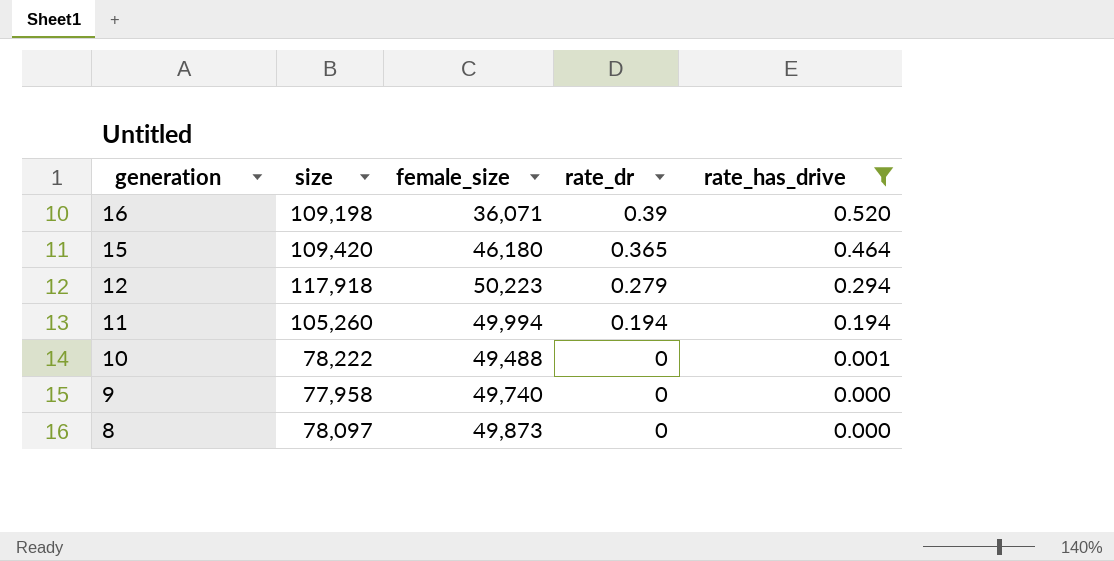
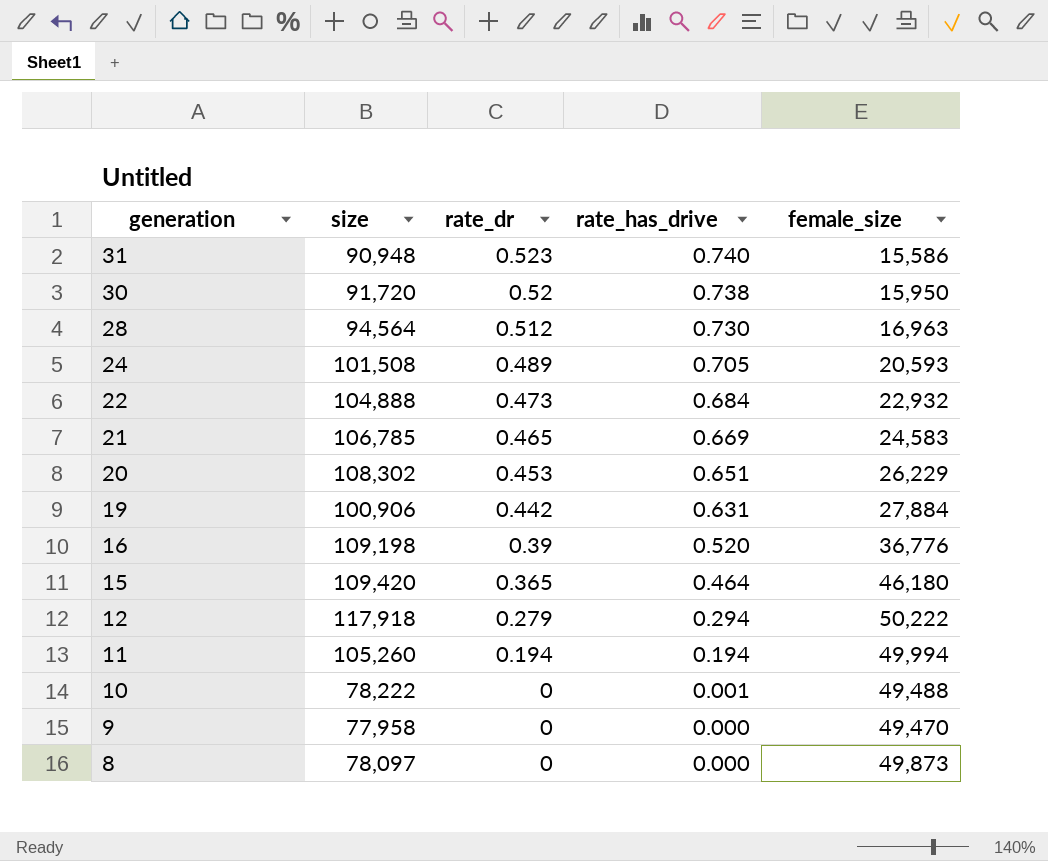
filter: rate_has_drive <= 0.520 -> none
column female_size | position: 3 -> 5
16 | female_size: 36,071 -> 36,776
12 | female_size: 50,223 -> 50,222
9 | female_size: 49,740 -> 49,470

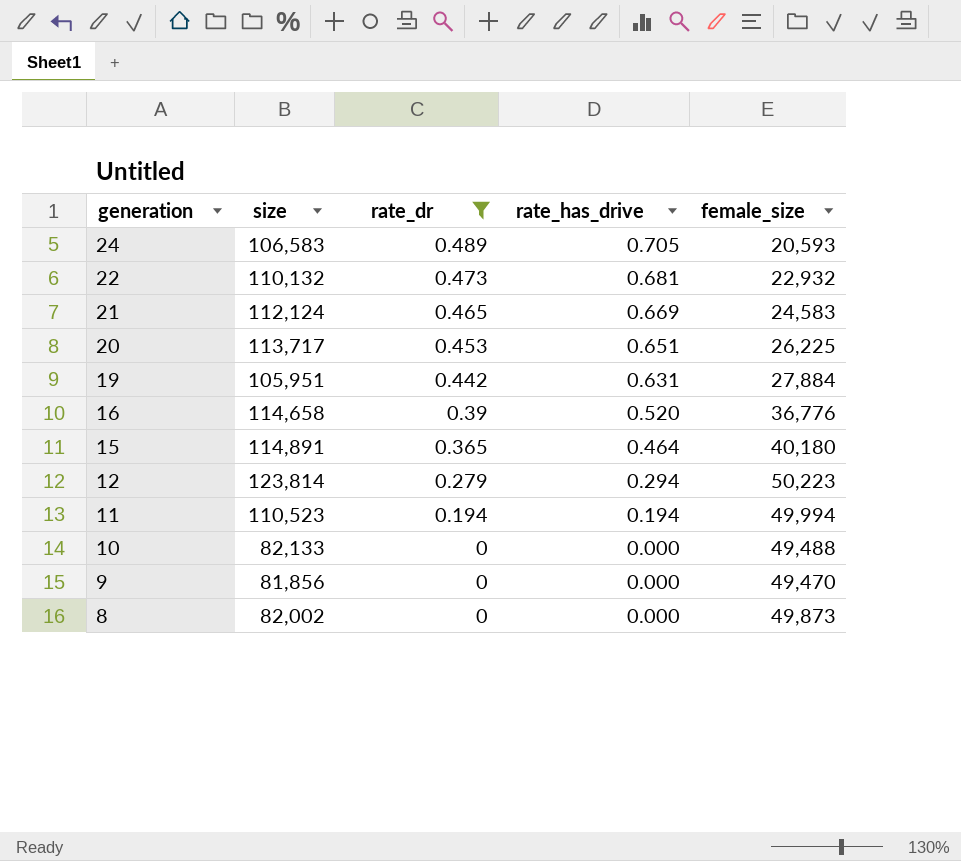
filter: none -> rate_dr <= 0.489
24 | size: 101,508 -> 106,583
22 | size: 104,888 -> 110,132
22 | rate_has_drive: 0.684 -> 0.681
21 | size: 106,785 -> 112,124
20 | size: 108,302 -> 113,717
20 | female_size: 26,229 -> 26,225
19 | size: 100,906 -> 105,951
16 | size: 109,198 -> 114,658
15 | size: 109,420 -> 114,891
15 | female_size: 46,180 -> 40,180
12 | size: 117,918 -> 123,814
12 | female_size: 50,222 -> 50,223
11 | size: 105,260 -> 110,523
10 | size: 78,222 -> 82,133
10 | rate_has_drive: 0.001 -> 0.000
9 | size: 77,958 -> 81,856
8 | size: 78,097 -> 82,002

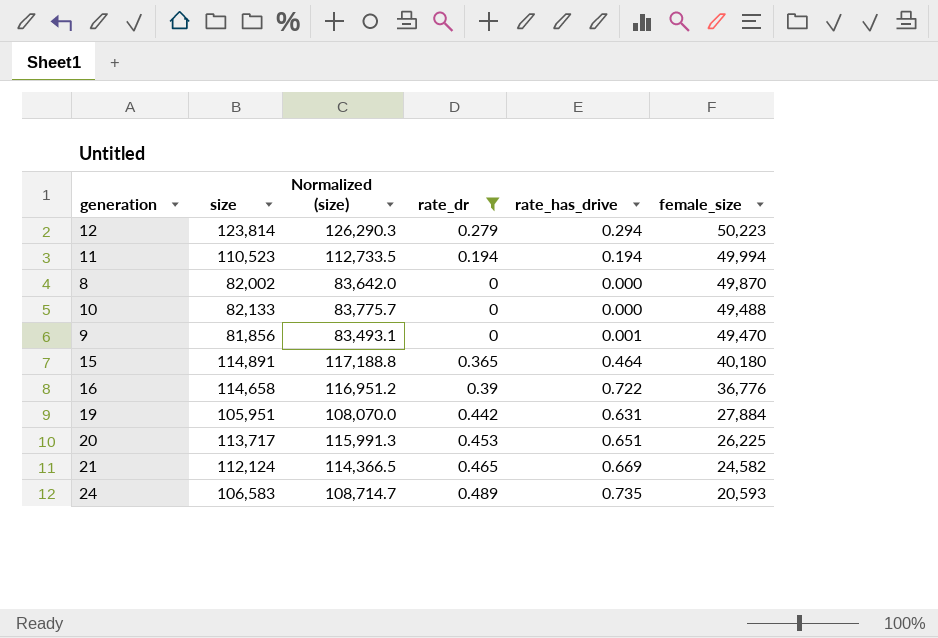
row order: generation descending -> female_size descending
column Normalized (size) | formula: none -> [size] * 1.02
row 22: 110,132 | 0.473 | 0.681 | 22,932 -> none
8 | female_size: 49,873 -> 49,870
9 | rate_has_drive: 0.000 -> 0.001
16 | rate_has_drive: 0.520 -> 0.722
21 | female_size: 24,583 -> 24,582
24 | rate_has_drive: 0.705 -> 0.735

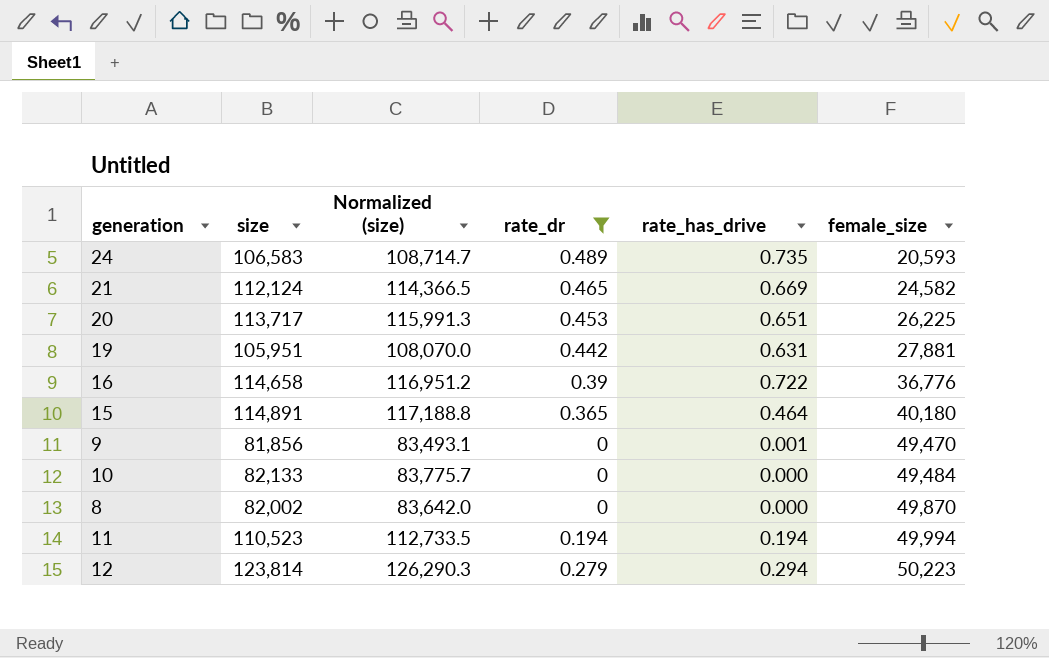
row order: female_size descending -> female_size ascending
19 | female_size: 27,884 -> 27,881
10 | female_size: 49,488 -> 49,484

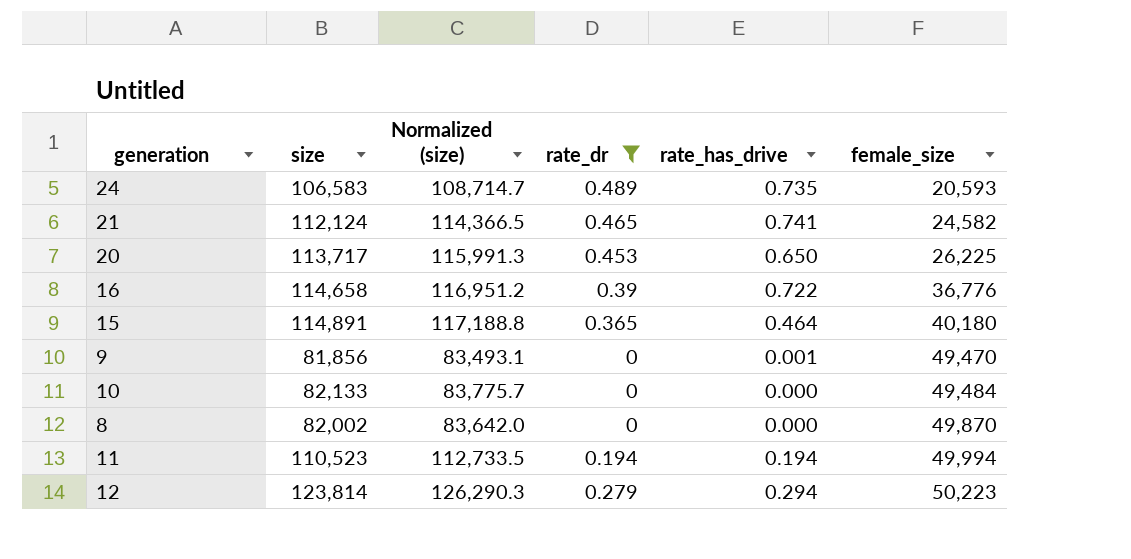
row 19: 105,951 | 108,070.0 | 0.442 | 0.631 | 27,881 -> none
21 | rate_has_drive: 0.669 -> 0.741
20 | rate_has_drive: 0.651 -> 0.650

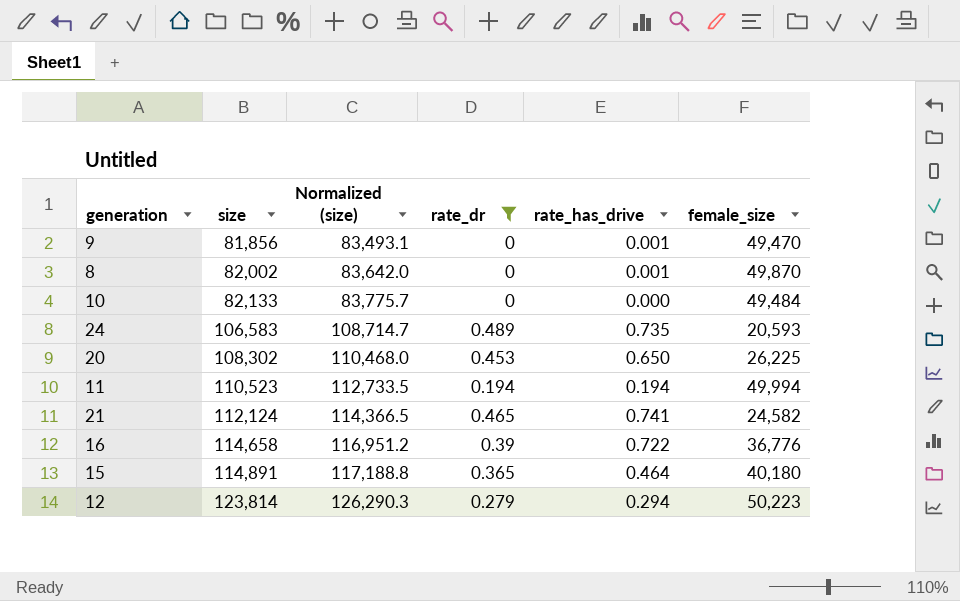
row order: female_size ascending -> size ascending
8 | rate_has_drive: 0.000 -> 0.001
20 | size: 113,717 -> 108,302
20 | Normalized (size): 115,991.3 -> 110,468.0

